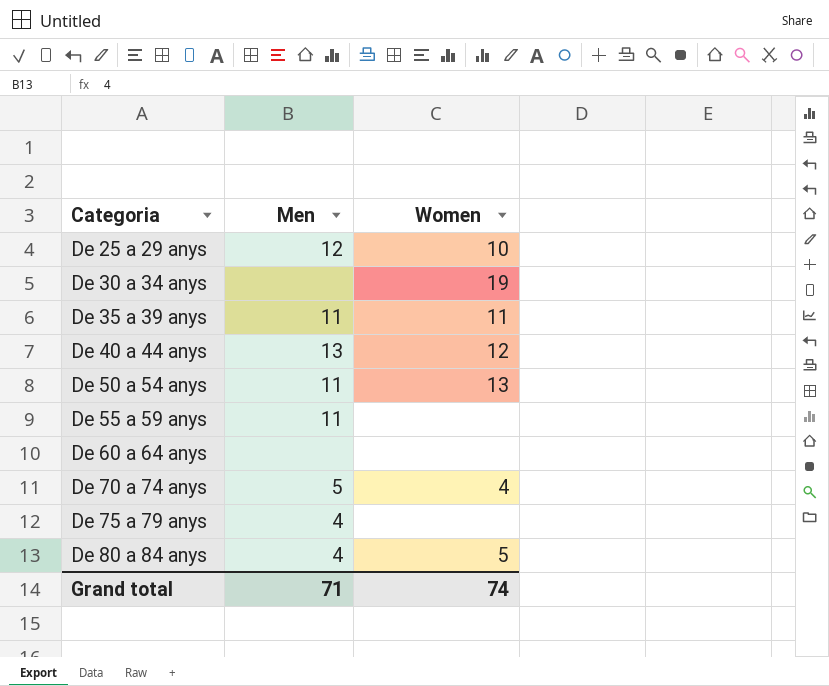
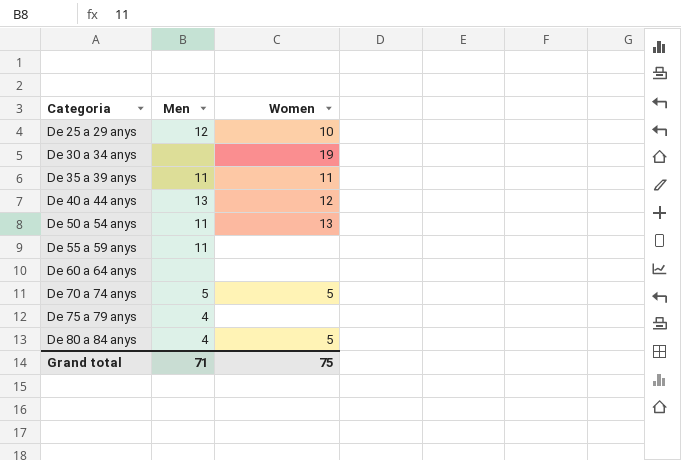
De 70 a 74 anys | Women: 4 -> 5
Grand total | Women: 74 -> 75

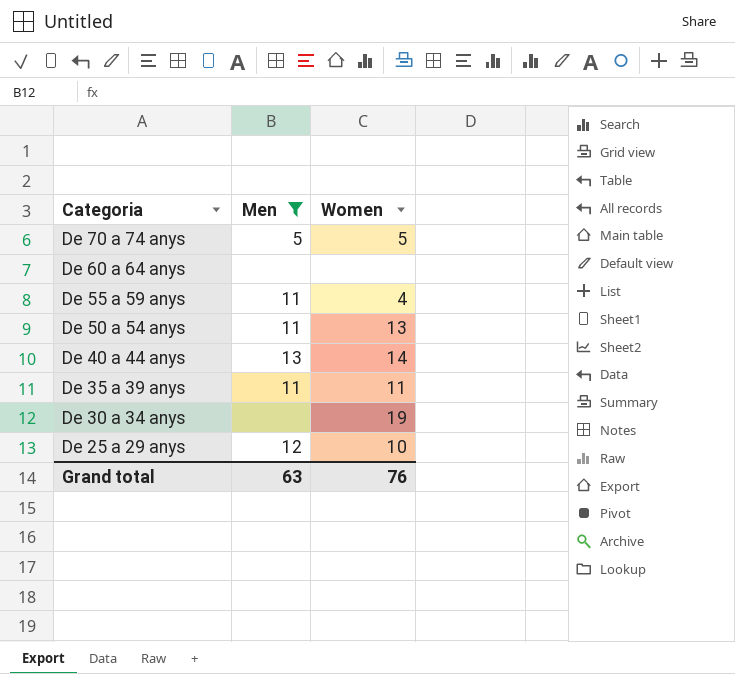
filter: none -> Men != 4
row order: Categoria ascending -> Categoria descending
De 55 a 59 anys | Women: none -> 4
De 40 a 44 anys | Women: 12 -> 14
Grand total | Men: 71 -> 63
Grand total | Women: 75 -> 76

